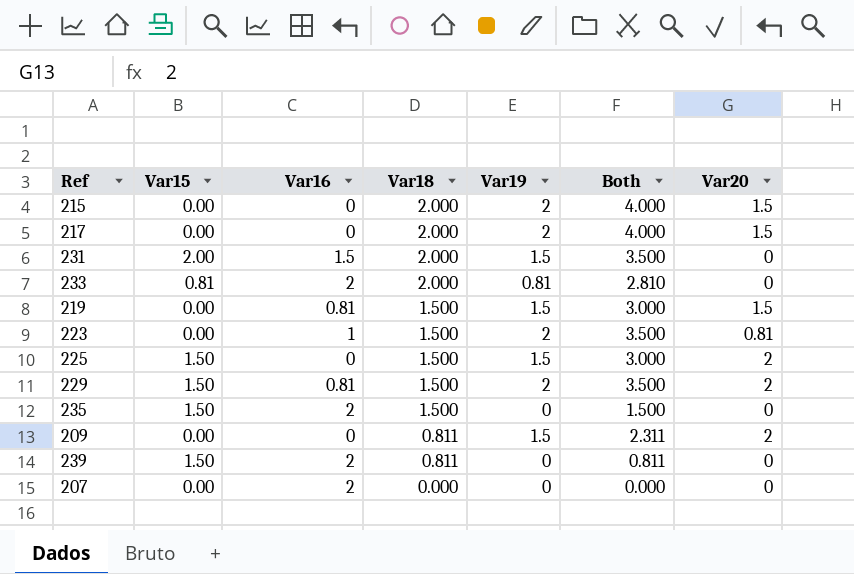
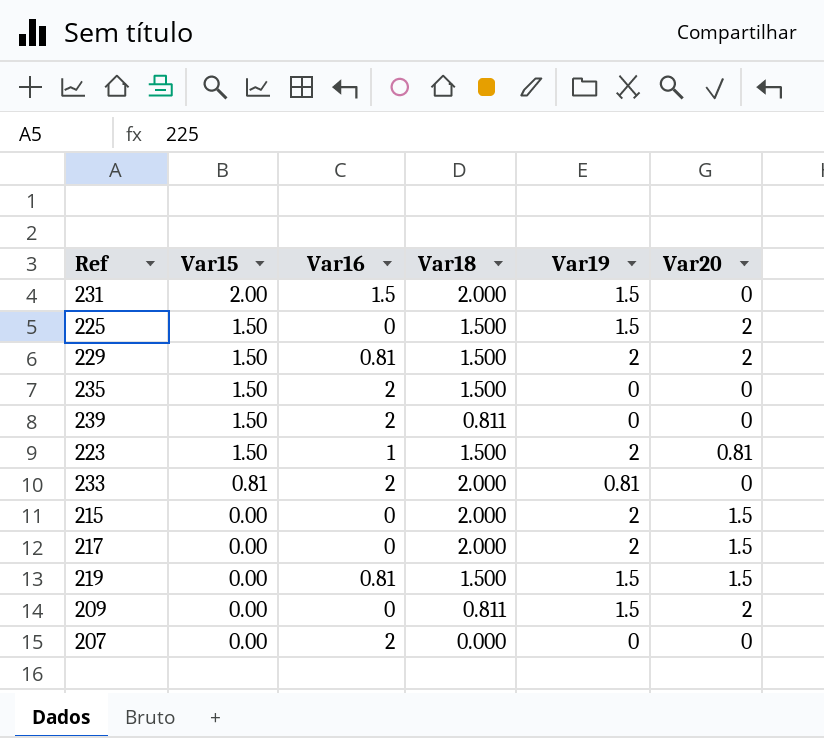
row order: Var18 descending -> Var15 descending
column Both | formula: [Var18] + [Var19] -> none
223 | Var15: 0.00 -> 1.50

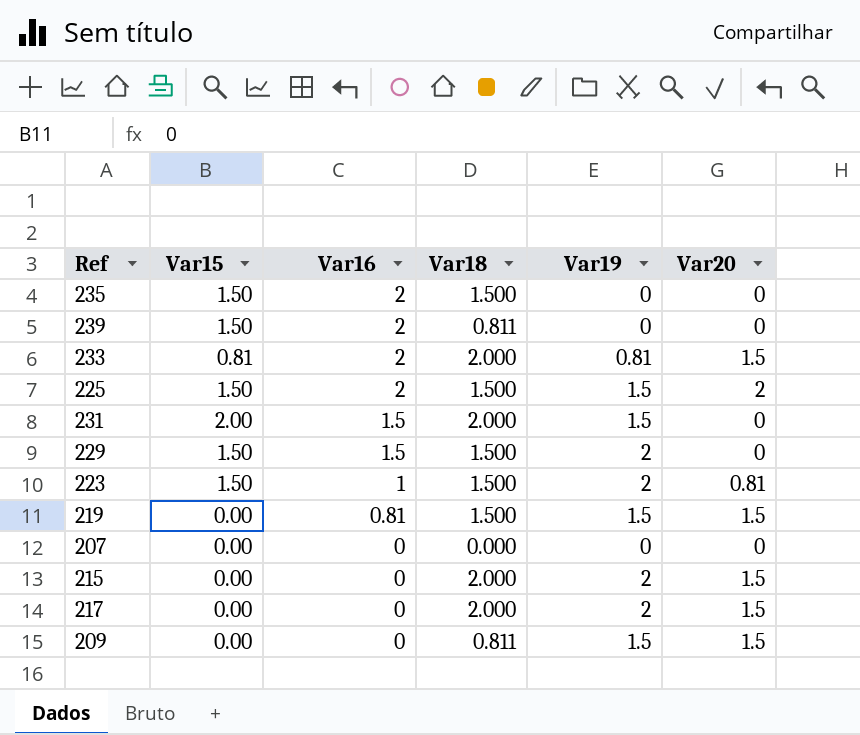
row order: Var15 descending -> Var16 descending
233 | Var20: 0 -> 1.5
225 | Var16: 0 -> 2
229 | Var16: 0.81 -> 1.5
229 | Var20: 2 -> 0
207 | Var16: 2 -> 0
209 | Var20: 2 -> 1.5

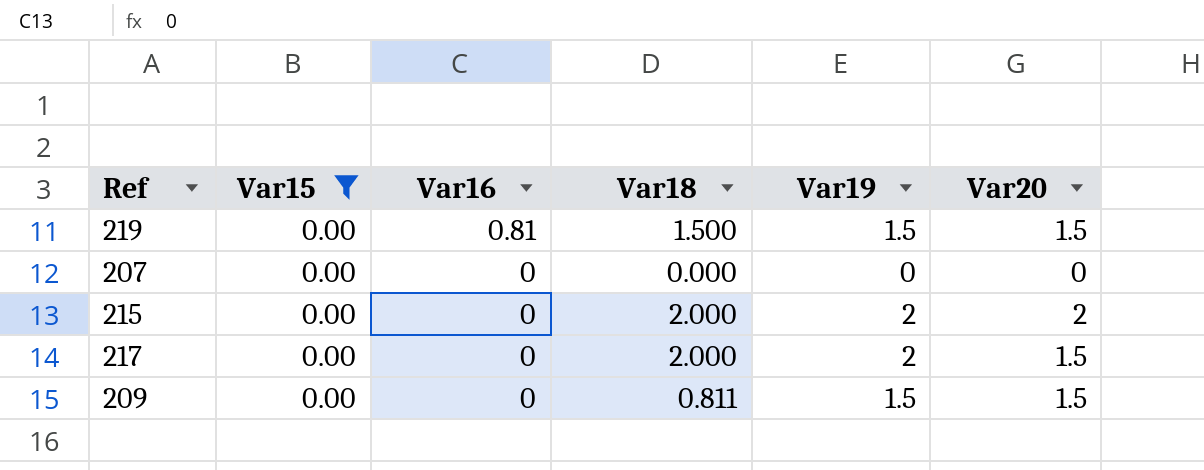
filter: none -> Var15 = 0.00
215 | Var20: 1.5 -> 2

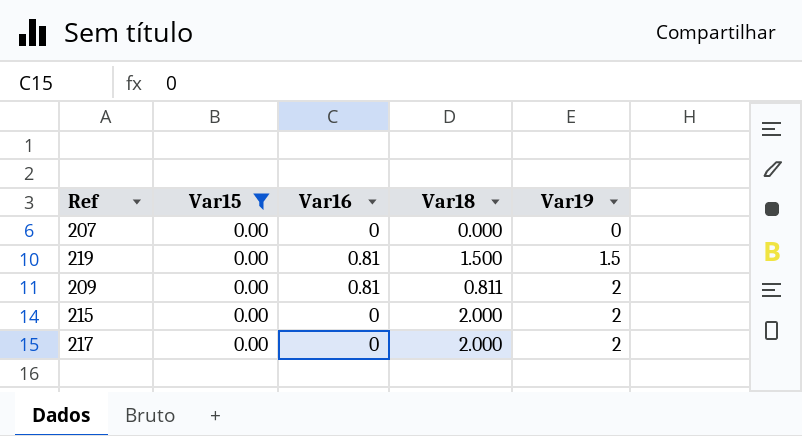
row order: Var16 descending -> Var19 ascending
column Var20 | position: 6 -> none
209 | Var16: 0 -> 0.81
209 | Var19: 1.5 -> 2

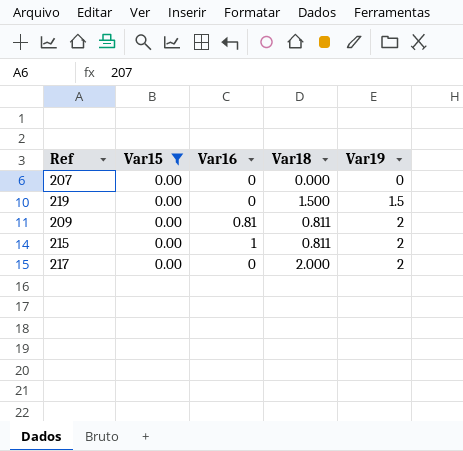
219 | Var16: 0.81 -> 0
215 | Var16: 0 -> 1
215 | Var18: 2.000 -> 0.811

